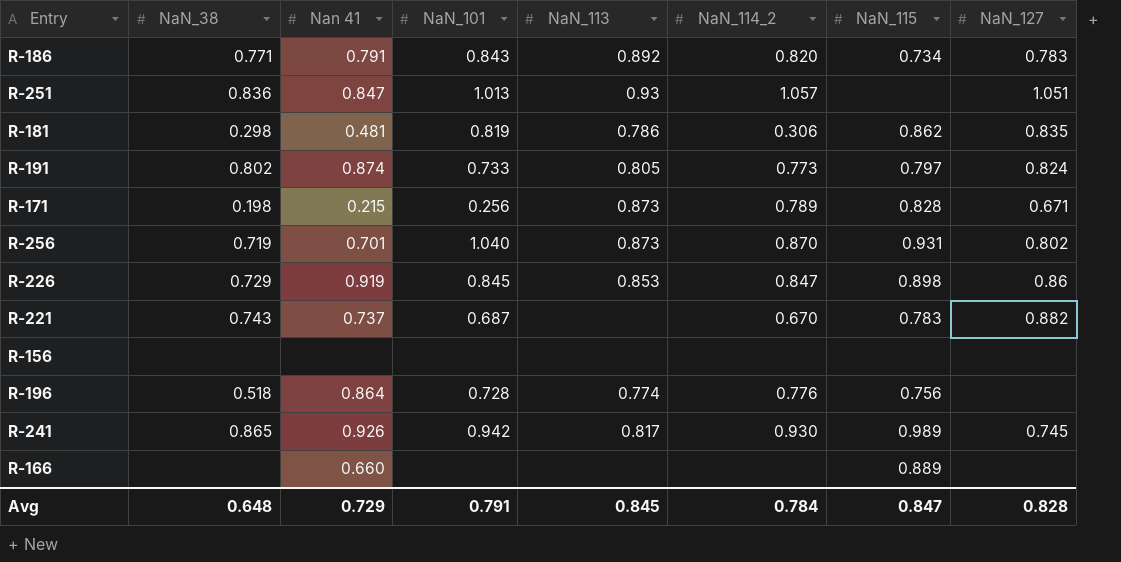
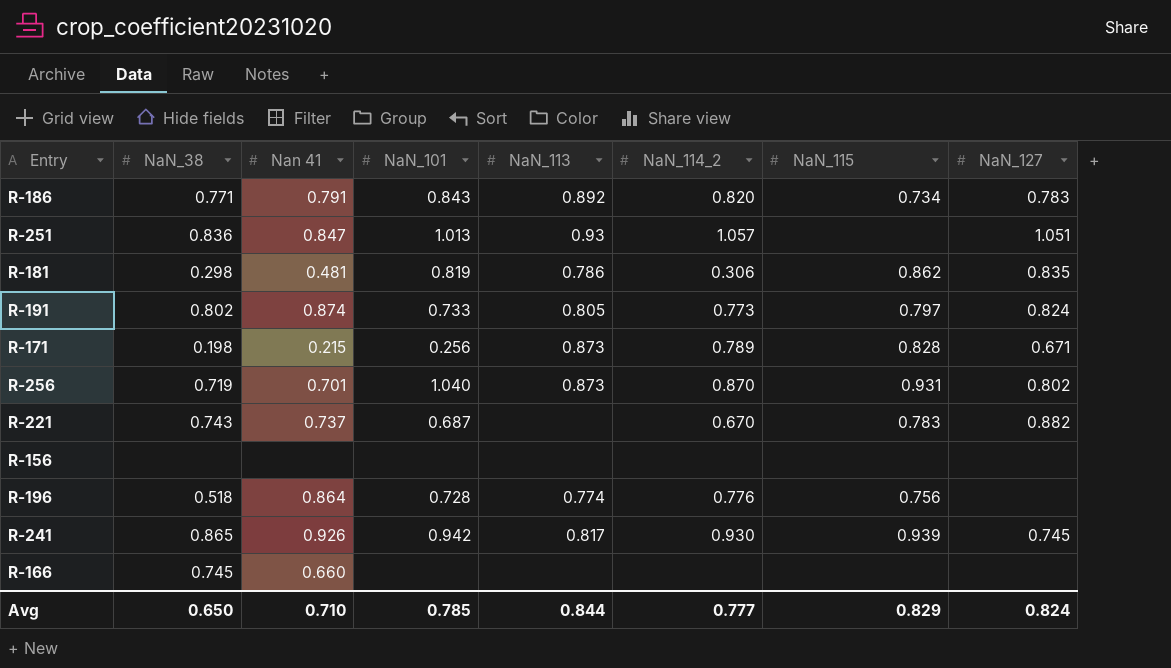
row R-226: 0.729 | 0.919 | 0.845 | 0.853 | 0.847 | 0.898 | 0.86 -> none
R-241 | NaN_115: 0.989 -> 0.939
R-166 | NaN_38: none -> 0.745
R-166 | NaN_115: 0.889 -> none
Avg | NaN_38: 0.648 -> 0.650
Avg | Nan 41: 0.729 -> 0.710
Avg | NaN_101: 0.791 -> 0.785
Avg | NaN_113: 0.845 -> 0.844
Avg | NaN_114_2: 0.784 -> 0.777
Avg | NaN_115: 0.847 -> 0.829
Avg | NaN_127: 0.828 -> 0.824

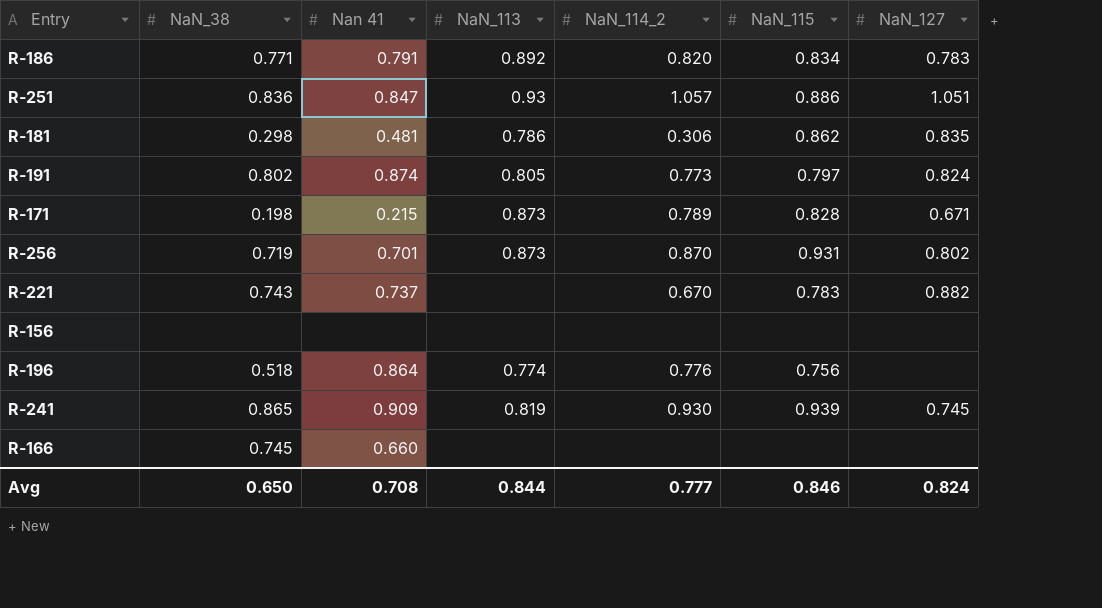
column NaN_101 | position: 4 -> none
R-186 | NaN_115: 0.734 -> 0.834
R-251 | NaN_115: none -> 0.886
R-241 | Nan 41: 0.926 -> 0.909
R-241 | NaN_113: 0.817 -> 0.819
Avg | Nan 41: 0.710 -> 0.708
Avg | NaN_115: 0.829 -> 0.846

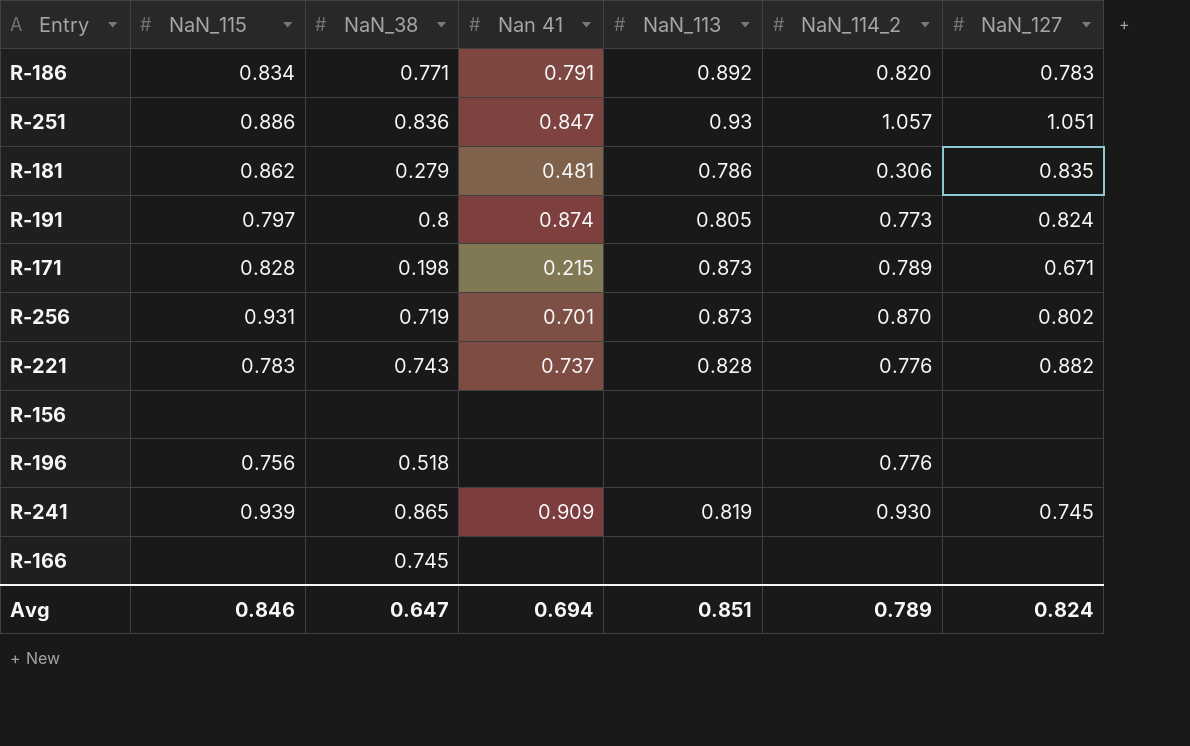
column NaN_115 | position: 6 -> 2
R-181 | NaN_38: 0.298 -> 0.279
R-191 | NaN_38: 0.802 -> 0.8
R-221 | NaN_113: none -> 0.828
R-221 | NaN_114_2: 0.670 -> 0.776
R-196 | Nan 41: 0.864 -> none
R-196 | NaN_113: 0.774 -> none
R-166 | Nan 41: 0.660 -> none
Avg | NaN_38: 0.650 -> 0.647
Avg | Nan 41: 0.708 -> 0.694
Avg | NaN_113: 0.844 -> 0.851
Avg | NaN_114_2: 0.777 -> 0.789

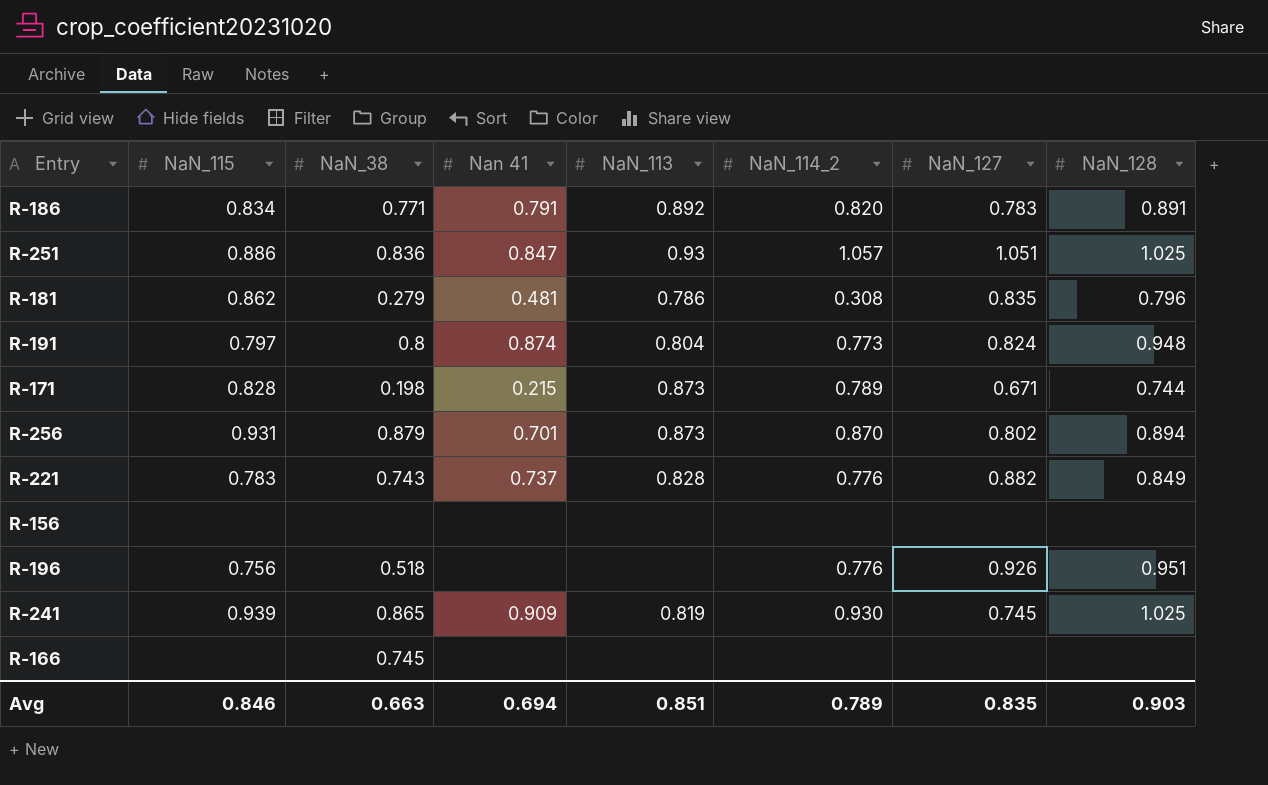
column NaN_128 | position: none -> 8
R-181 | NaN_114_2: 0.306 -> 0.308
R-191 | NaN_113: 0.805 -> 0.804
R-256 | NaN_38: 0.719 -> 0.879
R-196 | NaN_127: none -> 0.926
Avg | NaN_38: 0.647 -> 0.663
Avg | NaN_127: 0.824 -> 0.835

